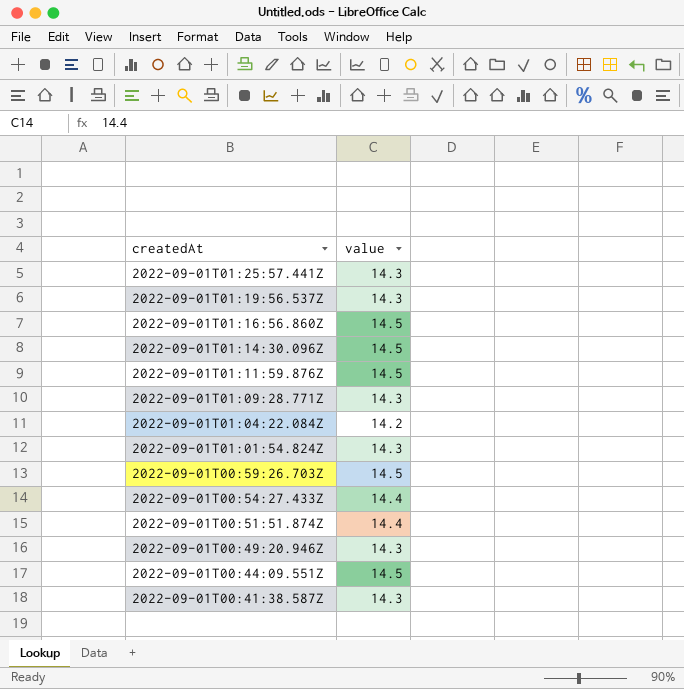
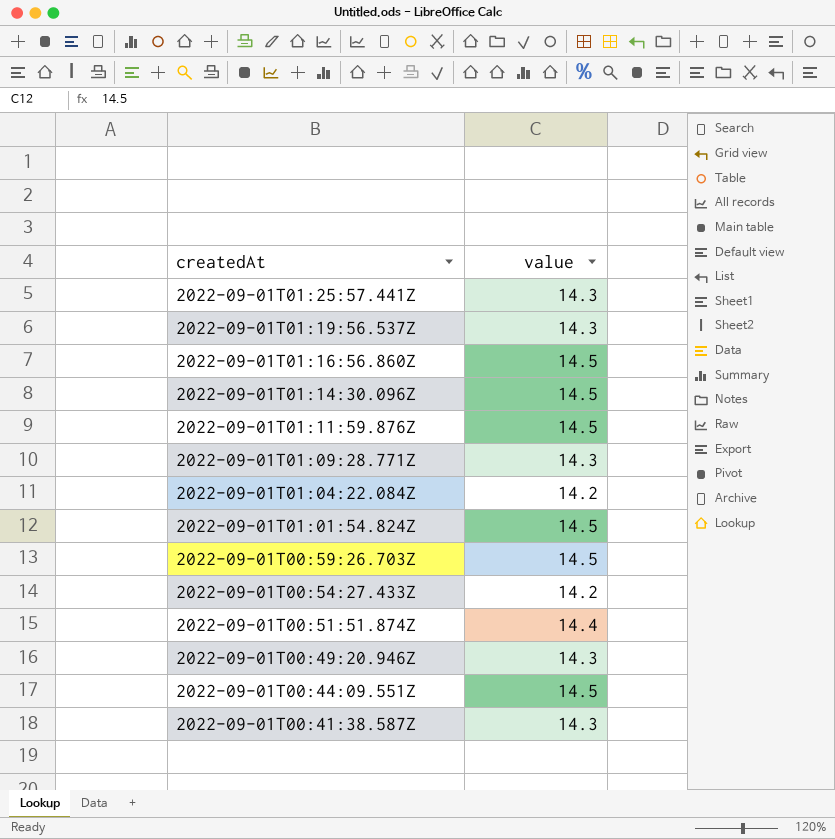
2022-09-01T01:01:54.824Z | value: 14.3 -> 14.5
2022-09-01T00:54:27.433Z | value: 14.4 -> 14.2

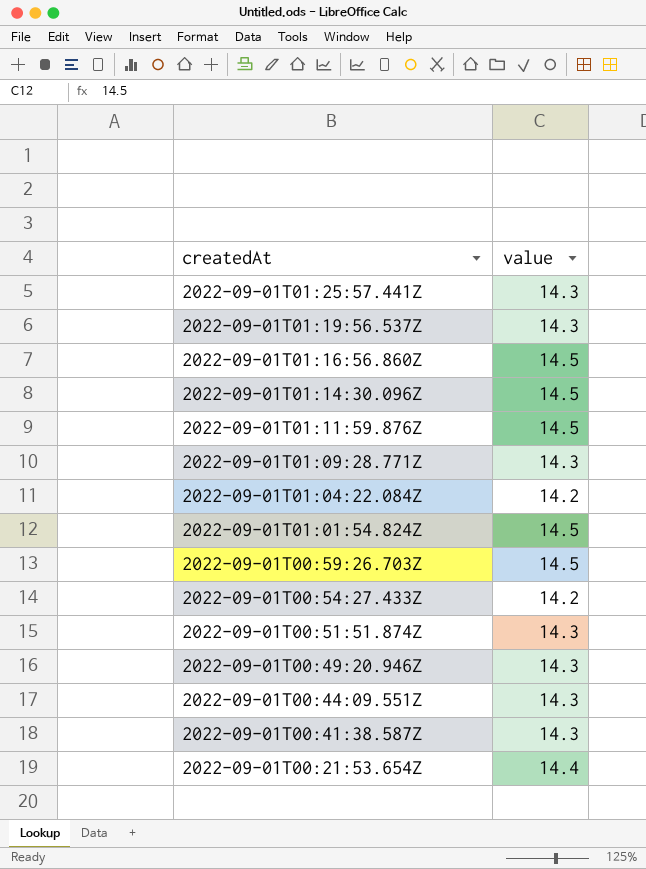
2022-09-01T00:51:51.874Z | value: 14.4 -> 14.3
2022-09-01T00:44:09.551Z | value: 14.5 -> 14.3
row 2022-09-01T00:21:53.654Z: none -> 14.4

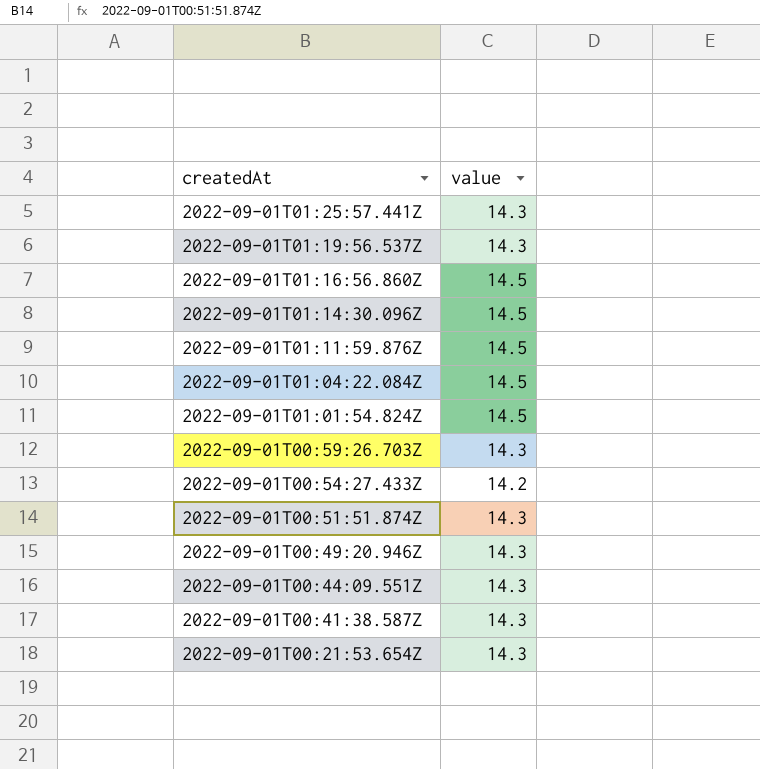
row 2022-09-01T01:09:28.771Z: 14.3 -> none
2022-09-01T01:04:22.084Z | value: 14.2 -> 14.5
2022-09-01T00:59:26.703Z | value: 14.5 -> 14.3
2022-09-01T00:21:53.654Z | value: 14.4 -> 14.3

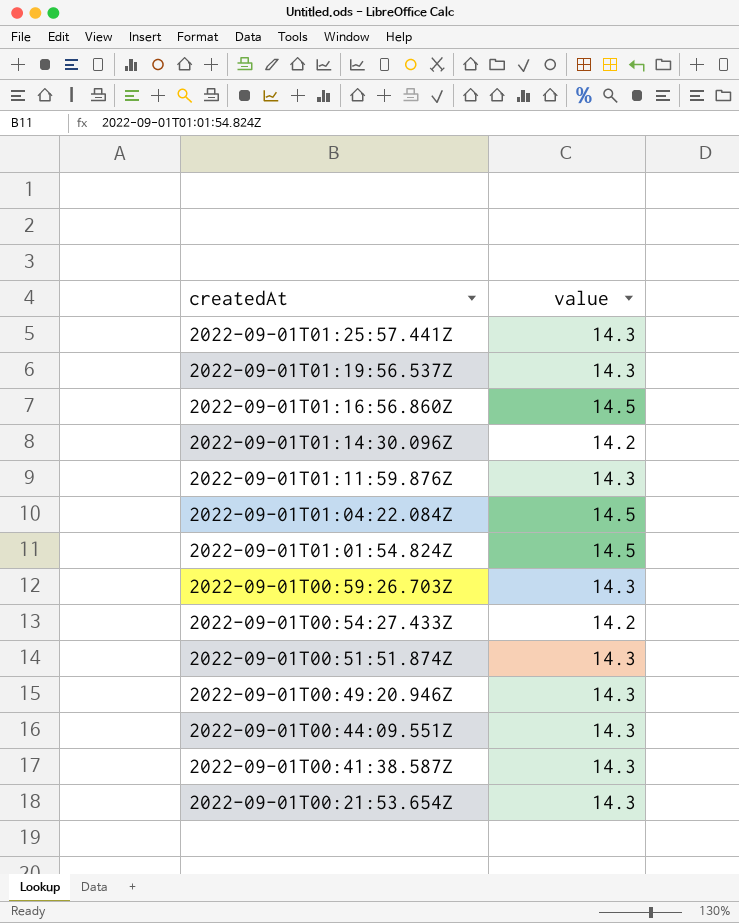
2022-09-01T01:14:30.096Z | value: 14.5 -> 14.2
2022-09-01T01:11:59.876Z | value: 14.5 -> 14.3

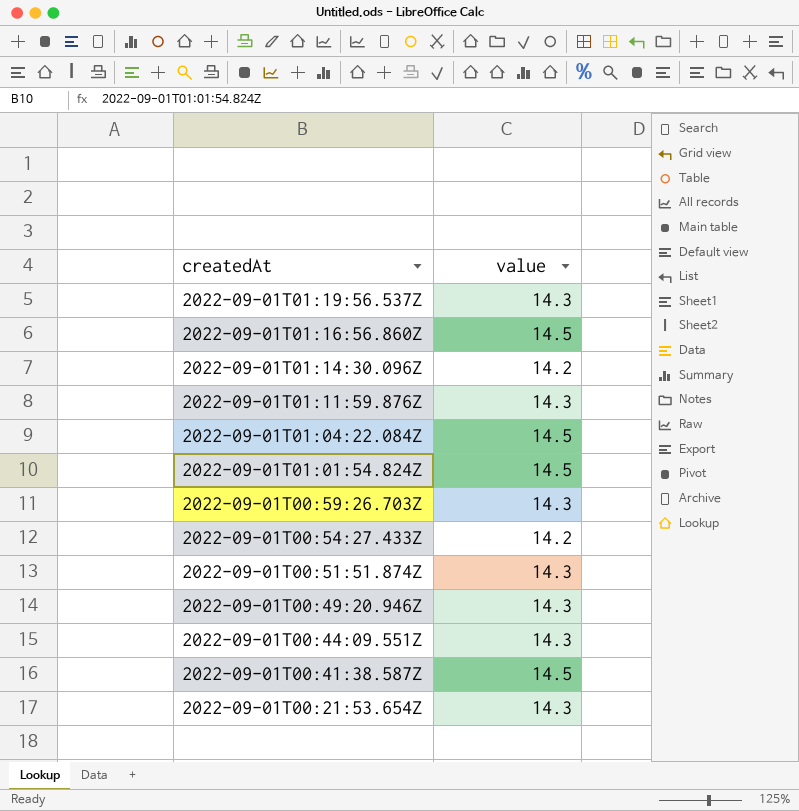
row 2022-09-01T01:25:57.441Z: 14.3 -> none
2022-09-01T00:41:38.587Z | value: 14.3 -> 14.5

